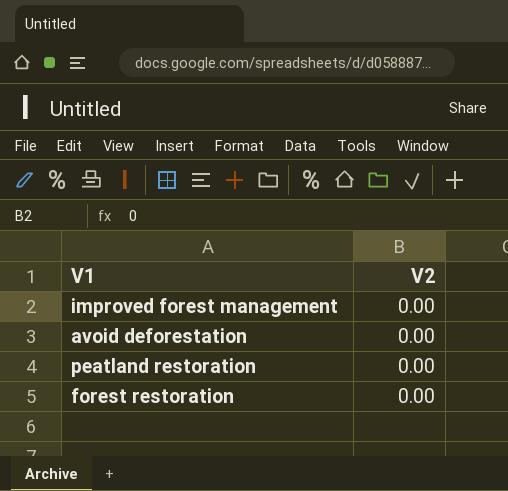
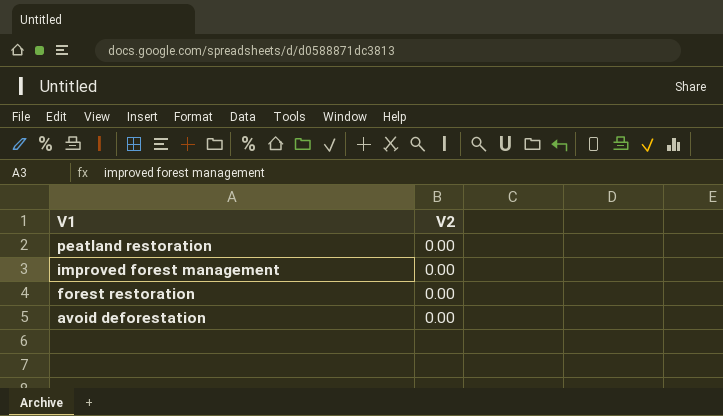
row order: none -> V1 descending

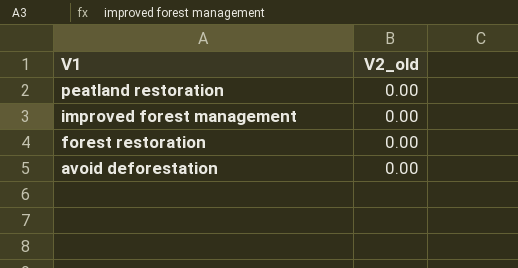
column name: V2 -> V2_old

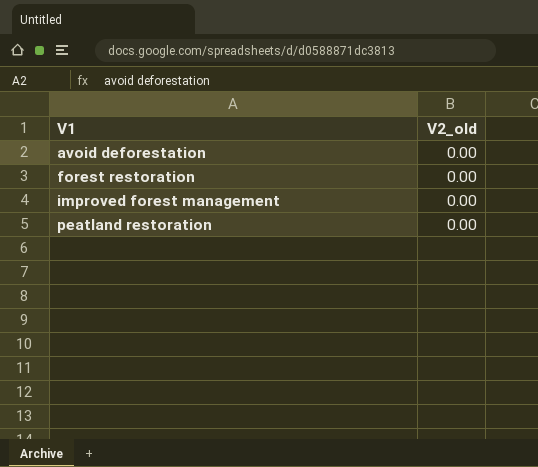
row order: V1 descending -> V1 ascending

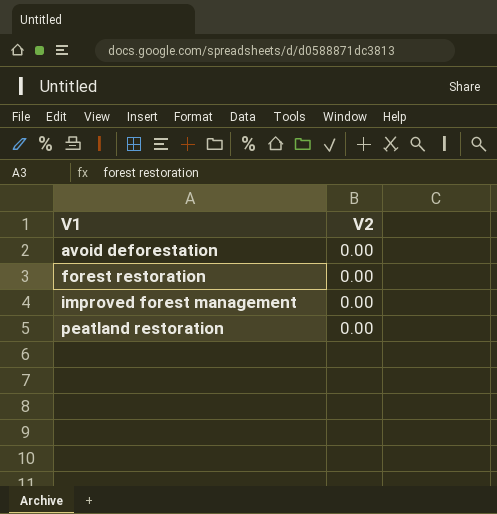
column name: V2_old -> V2

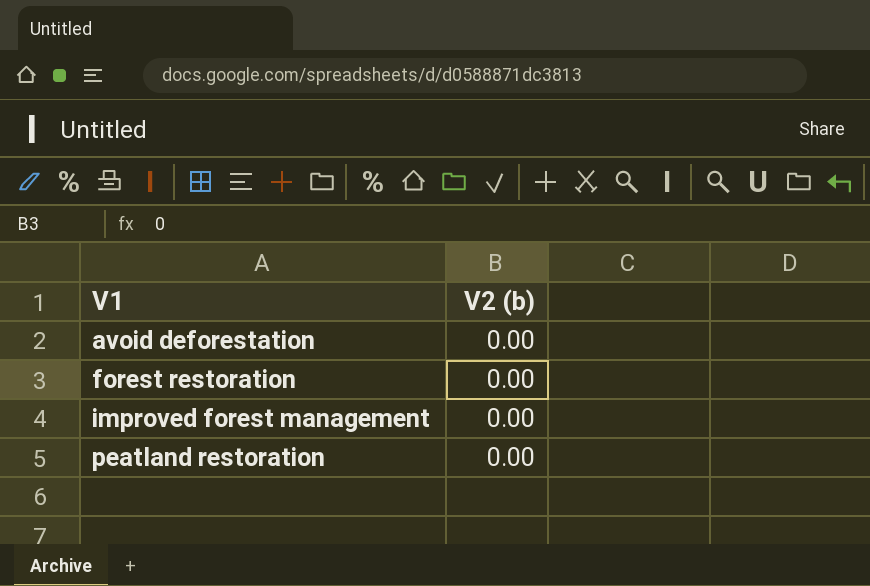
column name: V2 -> V2 (b)

